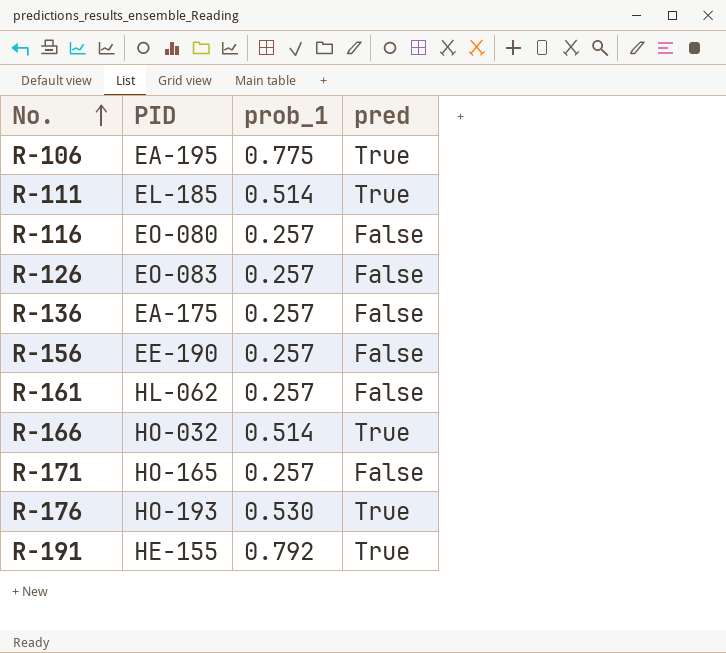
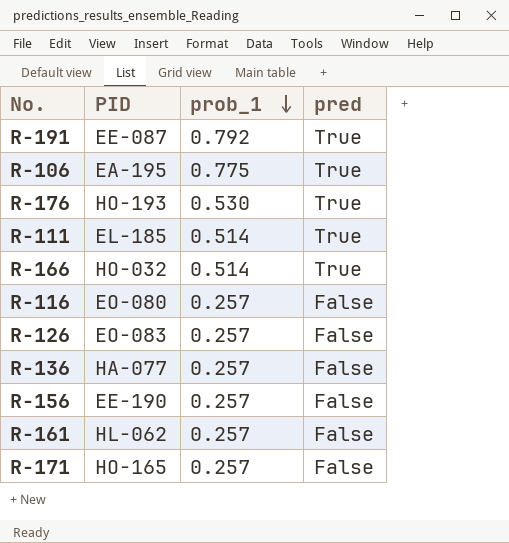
row order: No. ascending -> prob_1 descending
R-191 | PID: HE-155 -> EE-087
R-136 | PID: EA-175 -> HA-077

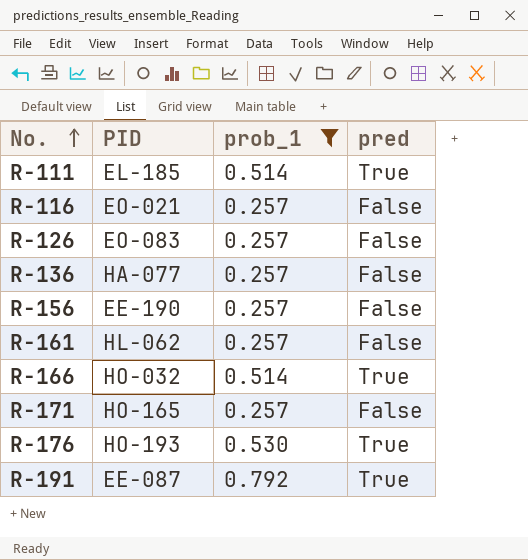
filter: none -> prob_1 != 0.775
row order: prob_1 descending -> No. ascending
R-116 | PID: EO-080 -> EO-021

